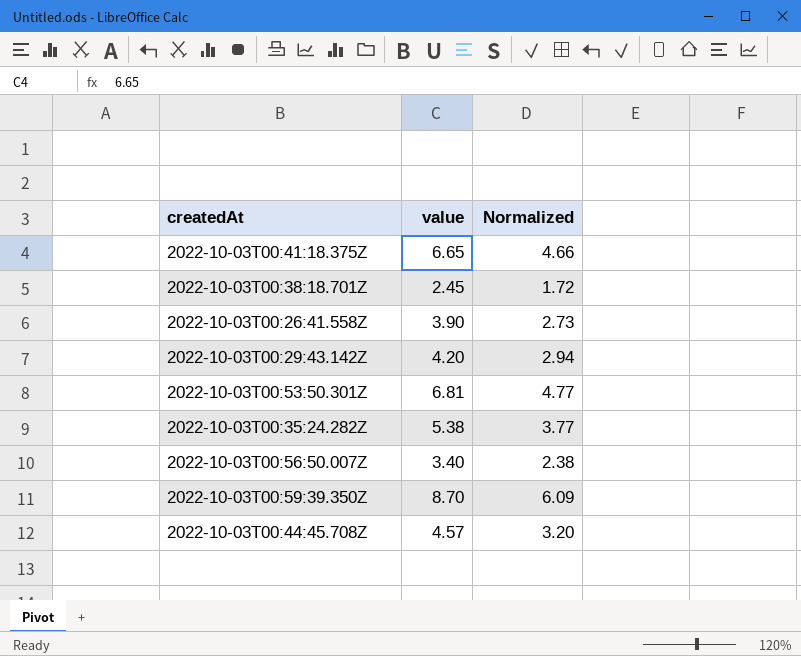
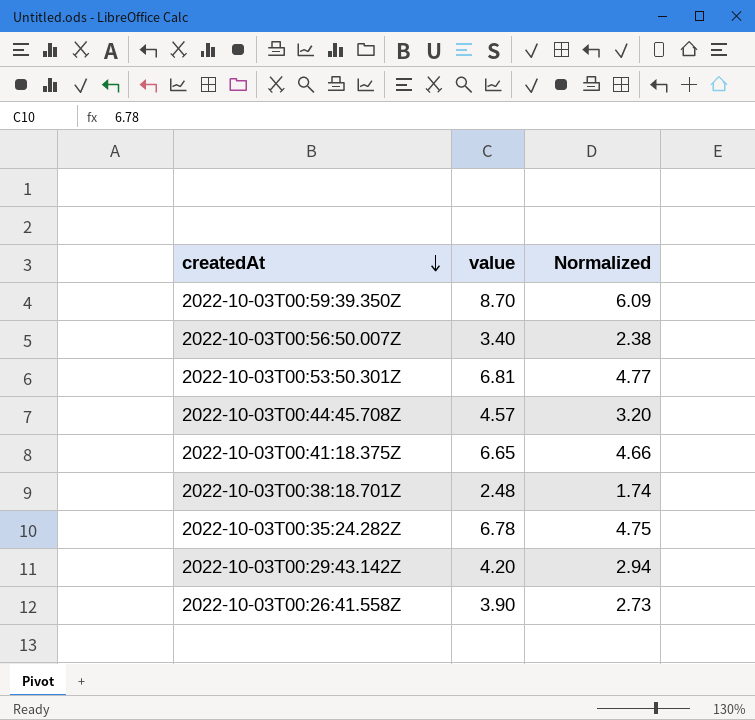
row order: none -> createdAt descending
2022-10-03T00:38:18.701Z | value: 2.45 -> 2.48
2022-10-03T00:38:18.701Z | Normalized: 1.72 -> 1.74
2022-10-03T00:35:24.282Z | value: 5.38 -> 6.78
2022-10-03T00:35:24.282Z | Normalized: 3.77 -> 4.75

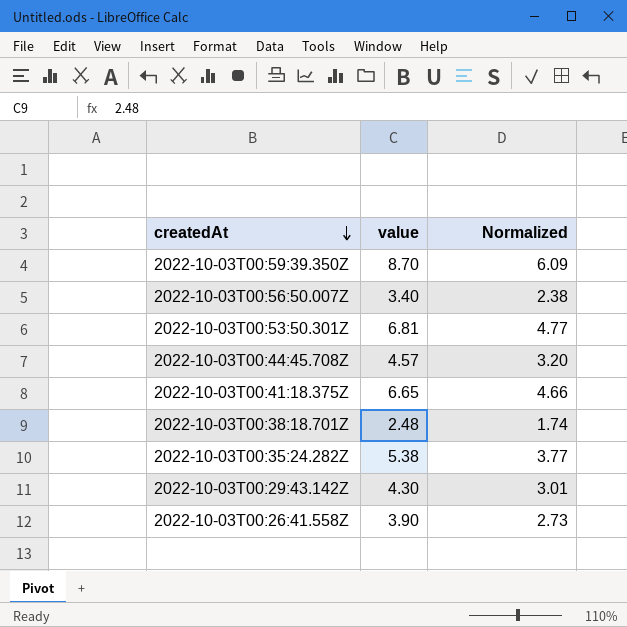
2022-10-03T00:35:24.282Z | value: 6.78 -> 5.38
2022-10-03T00:35:24.282Z | Normalized: 4.75 -> 3.77
2022-10-03T00:29:43.142Z | value: 4.20 -> 4.30
2022-10-03T00:29:43.142Z | Normalized: 2.94 -> 3.01

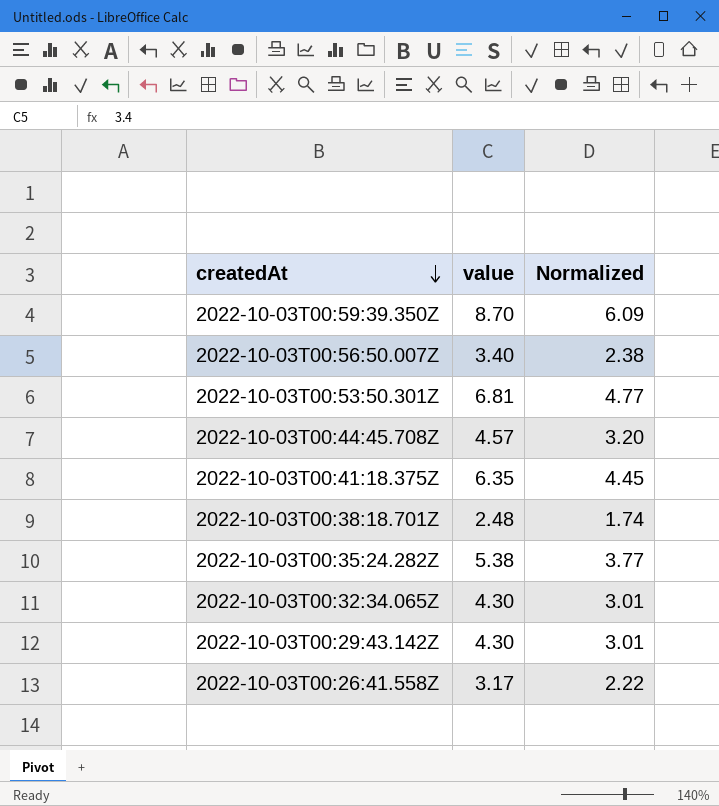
2022-10-03T00:41:18.375Z | value: 6.65 -> 6.35
2022-10-03T00:41:18.375Z | Normalized: 4.66 -> 4.45
row 2022-10-03T00:32:34.065Z: none -> 4.30 | 3.01
2022-10-03T00:26:41.558Z | value: 3.90 -> 3.17
2022-10-03T00:26:41.558Z | Normalized: 2.73 -> 2.22

